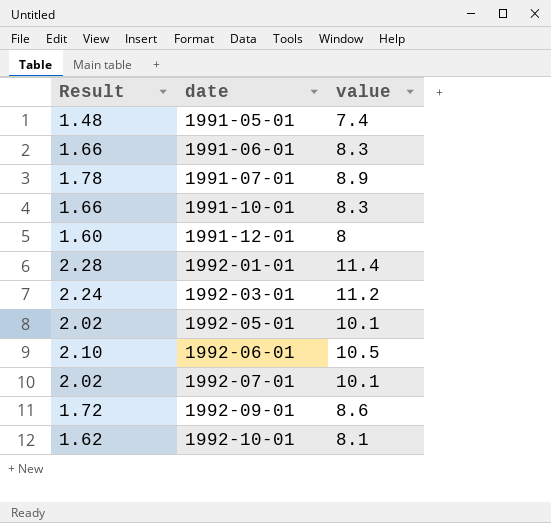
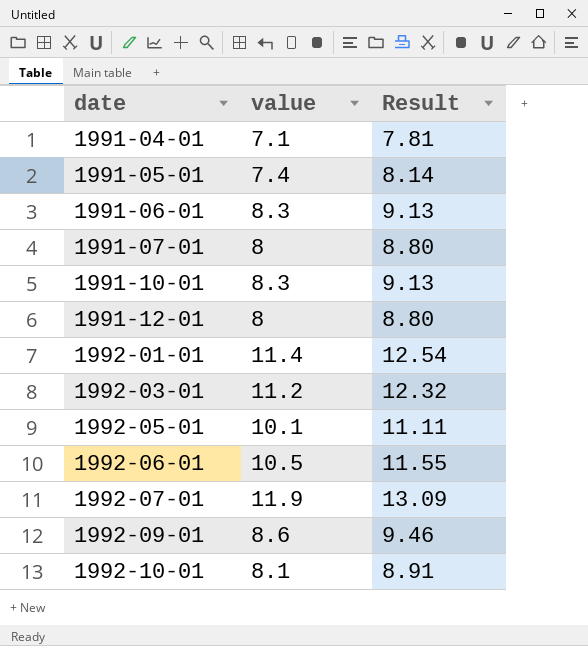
column Result | formula: [value] * 0.2 -> [value] * 1.1
column Result | position: 1 -> 3
row 1991-04-01: none -> 7.1 | 7.81
1991-07-01 | value: 8.9 -> 8
1992-07-01 | value: 10.1 -> 11.9

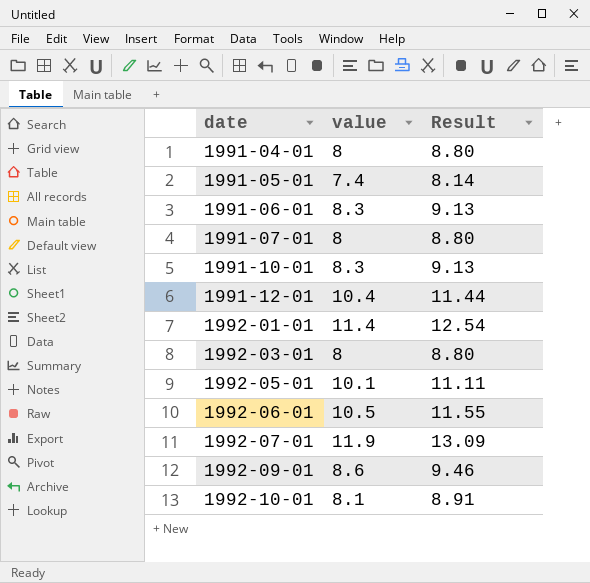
1991-04-01 | value: 7.1 -> 8
1991-04-01 | Result: 7.81 -> 8.80
1991-12-01 | value: 8 -> 10.4
1991-12-01 | Result: 8.80 -> 11.44
1992-03-01 | value: 11.2 -> 8
1992-03-01 | Result: 12.32 -> 8.80

